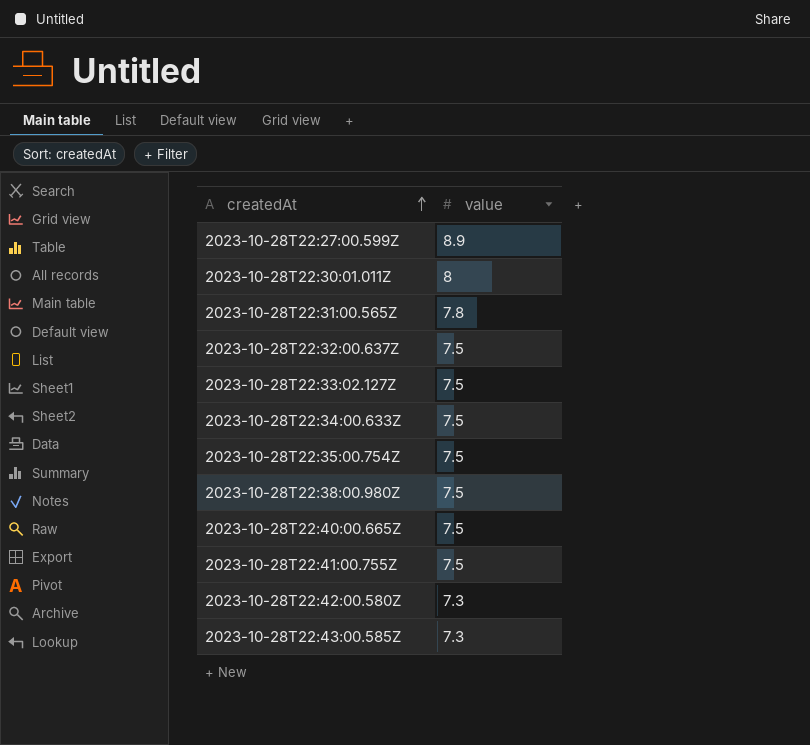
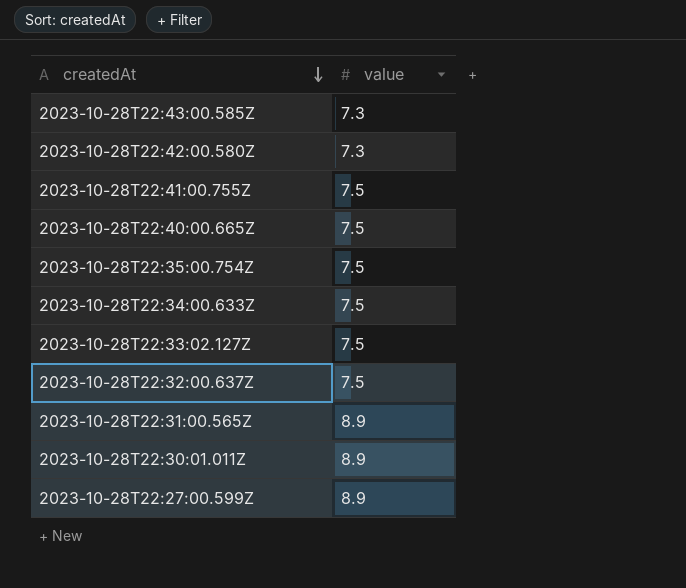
row order: createdAt ascending -> createdAt descending
row 2023-10-28T22:38:00.980Z: 7.5 -> none
2023-10-28T22:31:00.565Z | value: 7.8 -> 8.9
2023-10-28T22:30:01.011Z | value: 8 -> 8.9

